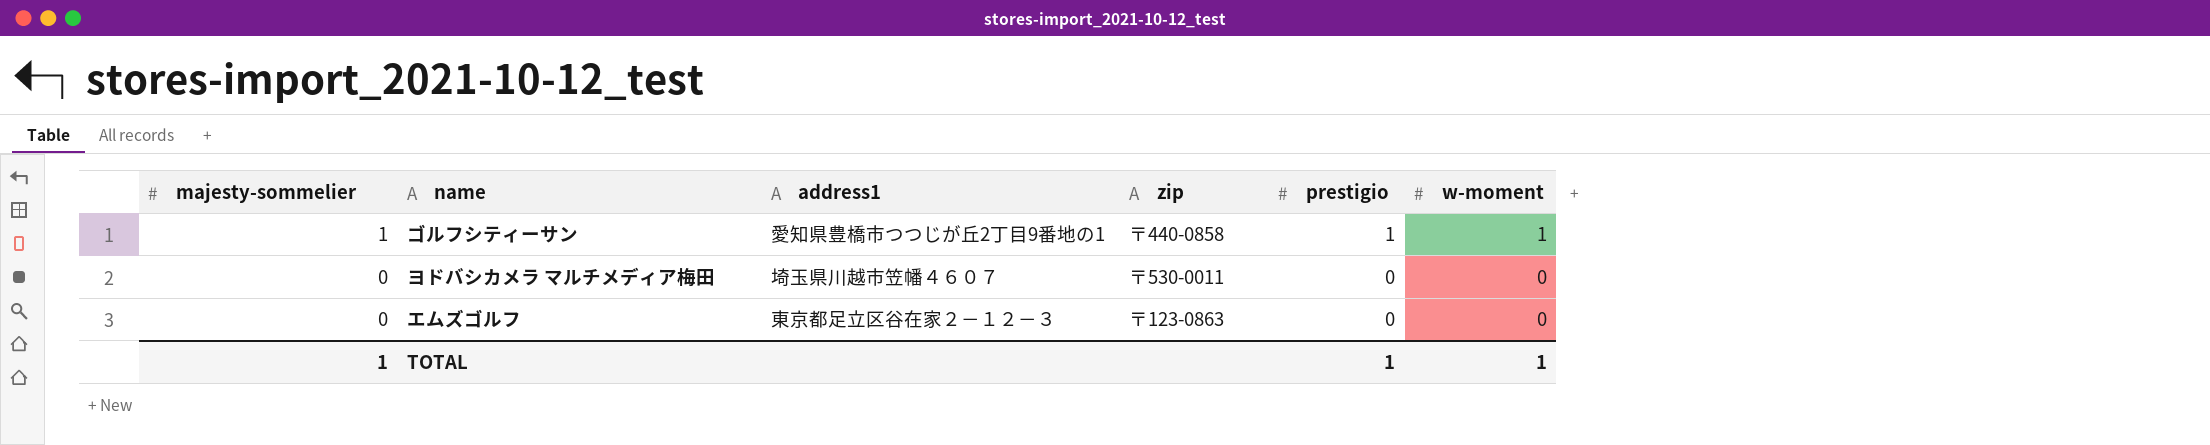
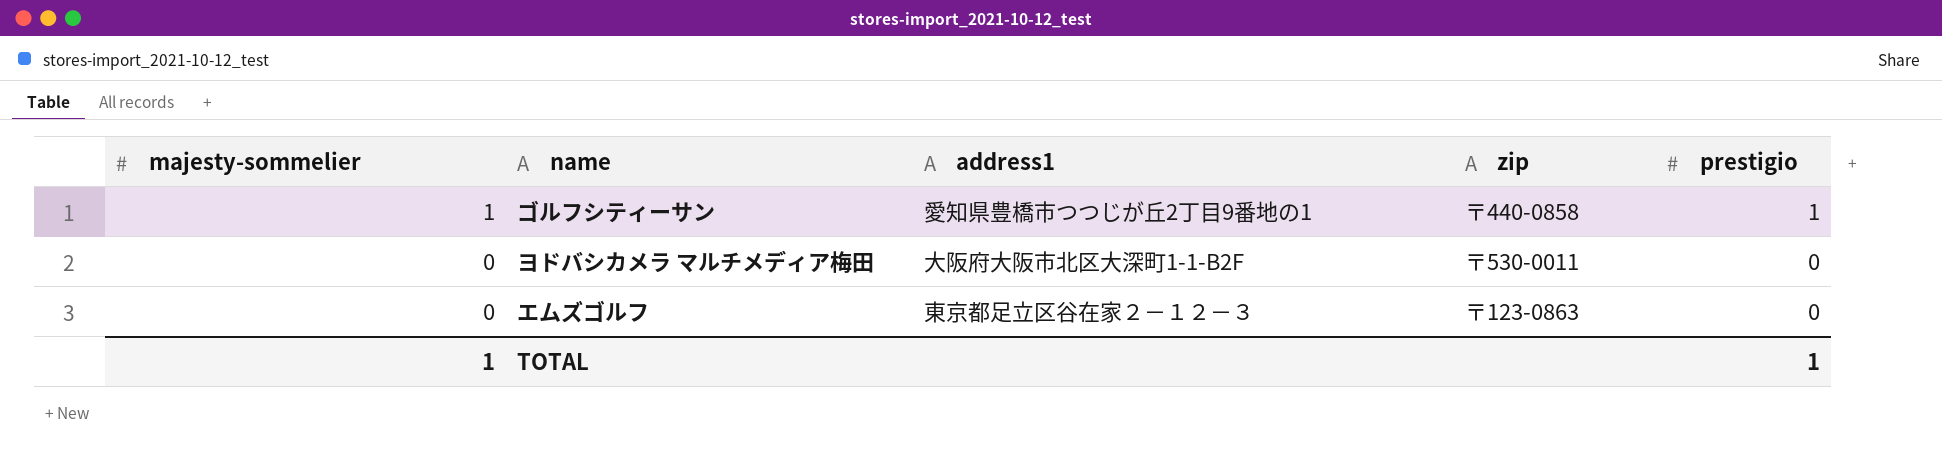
column w-moment | position: 6 -> none
ヨドバシカメラ マルチメディア梅田 | address1: 埼玉県川越市笠幡４６０７ -> 大阪府大阪市北区大深町1-1-B2F

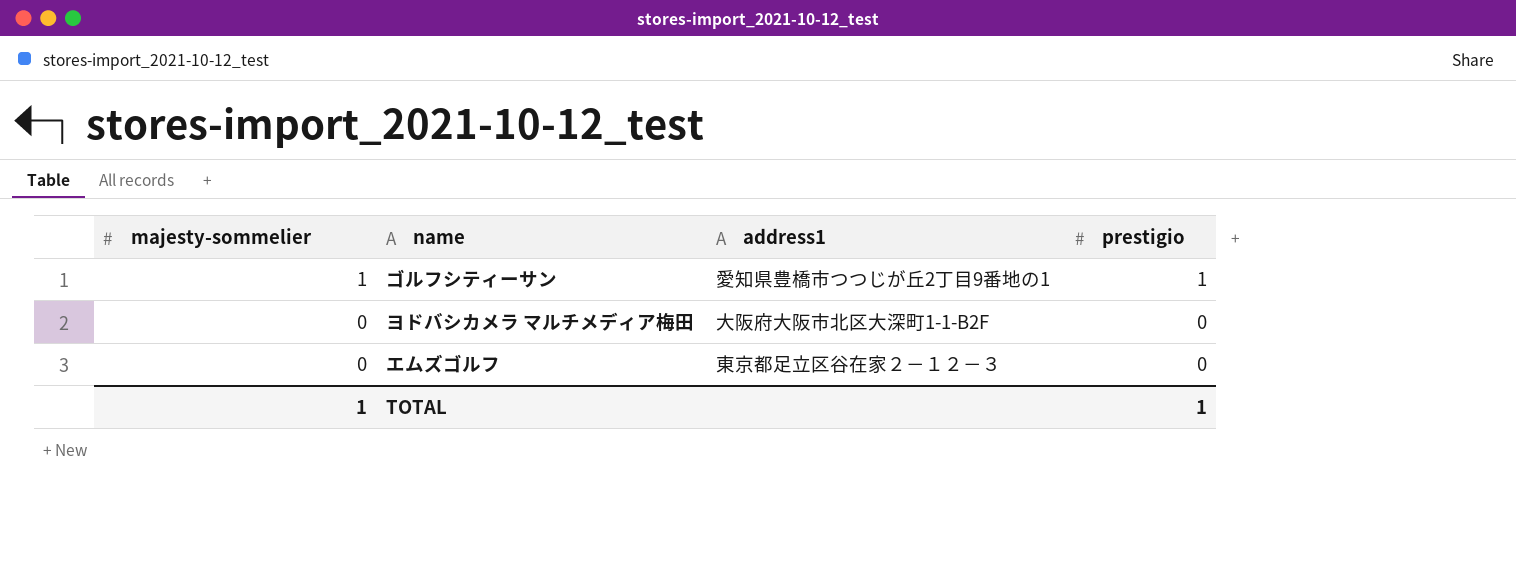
column zip | position: 4 -> none

